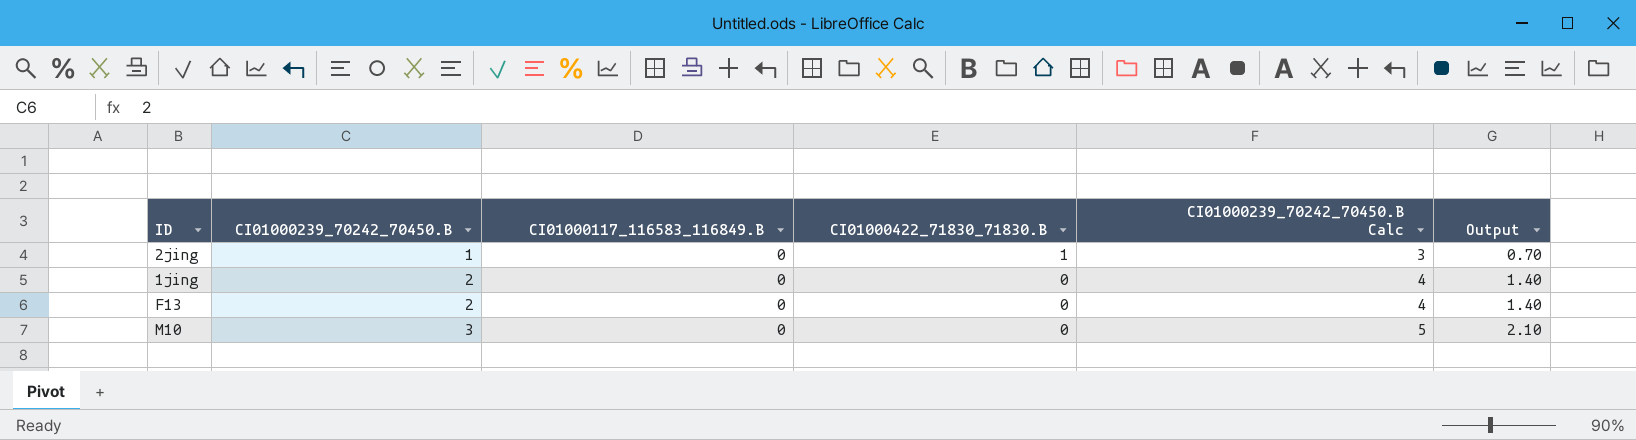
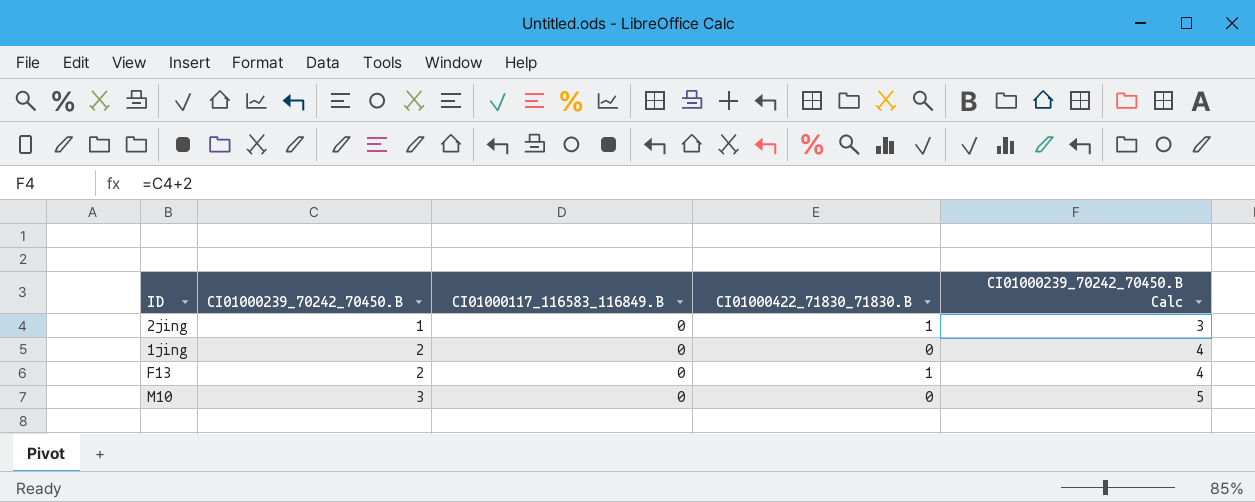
column Output | formula: [CI01000239_70242_70450.B] * 0.7 -> none
F13 | CI01000422_71830_71830.B: 0 -> 1

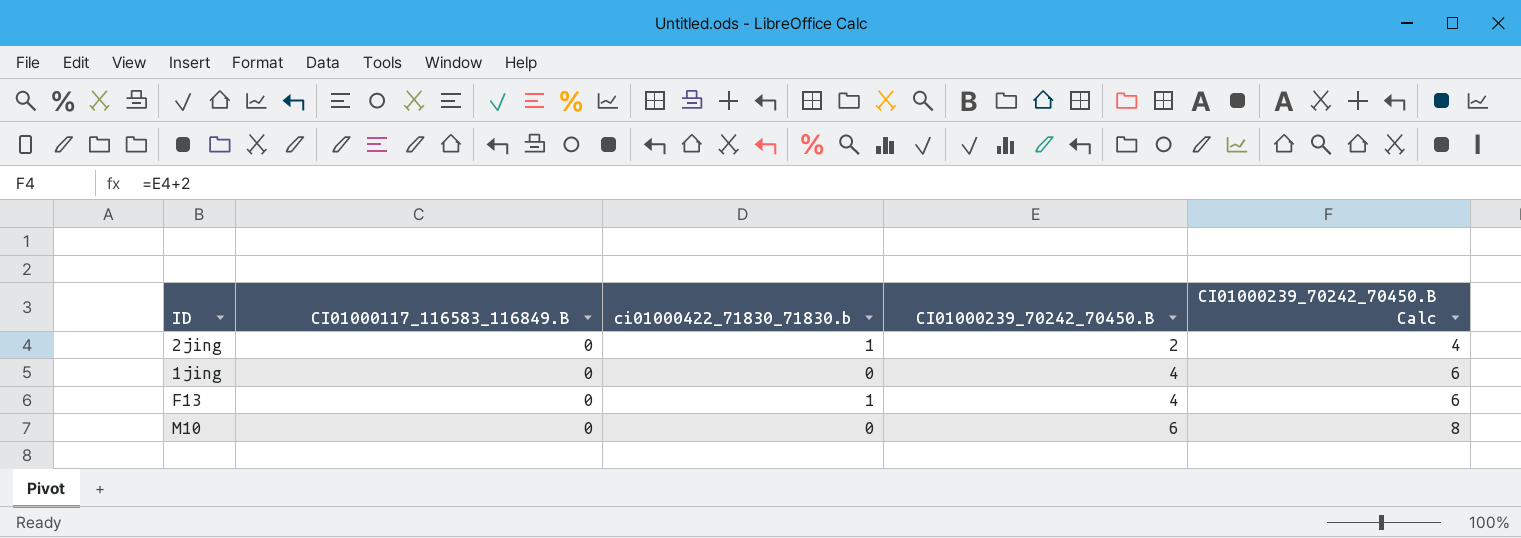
column name: CI01000422_71830_71830.B -> ci01000422_71830_71830.b
column CI01000239_70242_70450.B | position: 2 -> 4
2jing | CI01000239_70242_70450.B: 1 -> 2
2jing | CI01000239_70242_70450.B Calc: 3 -> 4
1jing | CI01000239_70242_70450.B: 2 -> 4
1jing | CI01000239_70242_70450.B Calc: 4 -> 6
F13 | CI01000239_70242_70450.B: 2 -> 4
F13 | CI01000239_70242_70450.B Calc: 4 -> 6
M10 | CI01000239_70242_70450.B: 3 -> 6
M10 | CI01000239_70242_70450.B Calc: 5 -> 8

